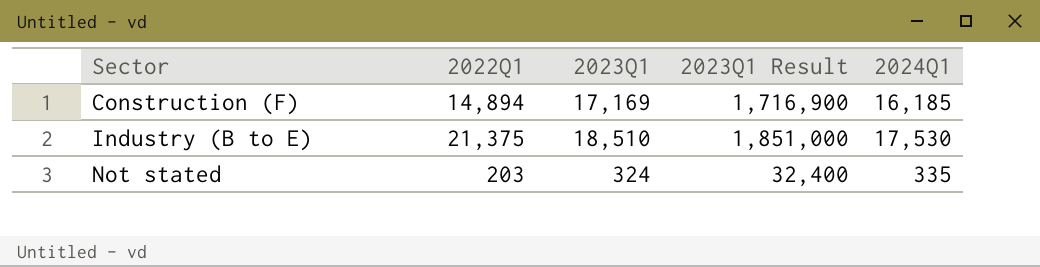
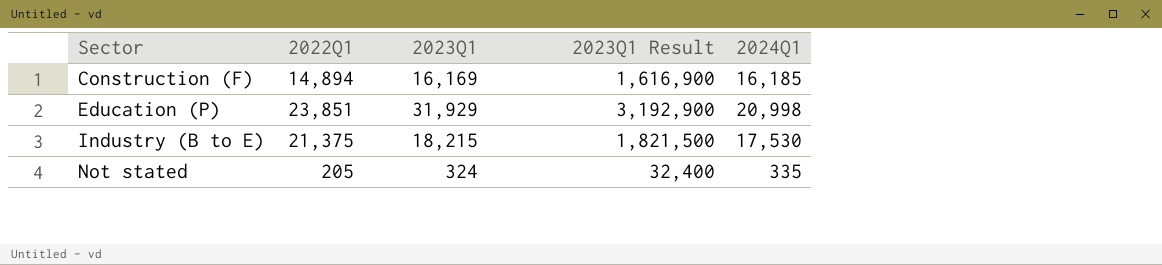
Construction (F) | 2023Q1: 17,169 -> 16,169
Construction (F) | 2023Q1 Result: 1,716,900 -> 1,616,900
row Education (P): none -> 23,851 | 31,929 | 3,192,900 | 20,998
Industry (B to E) | 2023Q1: 18,510 -> 18,215
Industry (B to E) | 2023Q1 Result: 1,851,000 -> 1,821,500
Not stated | 2022Q1: 203 -> 205

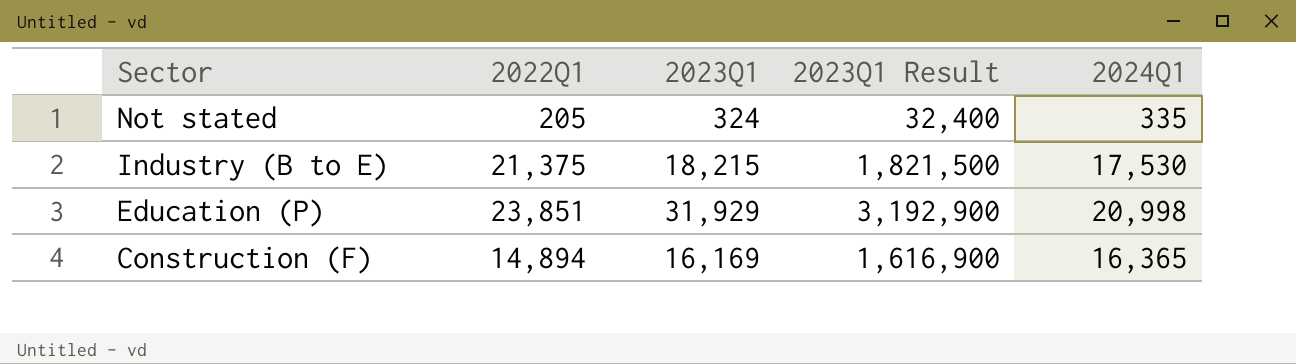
row order: Sector ascending -> Sector descending
Construction (F) | 2024Q1: 16,185 -> 16,365

